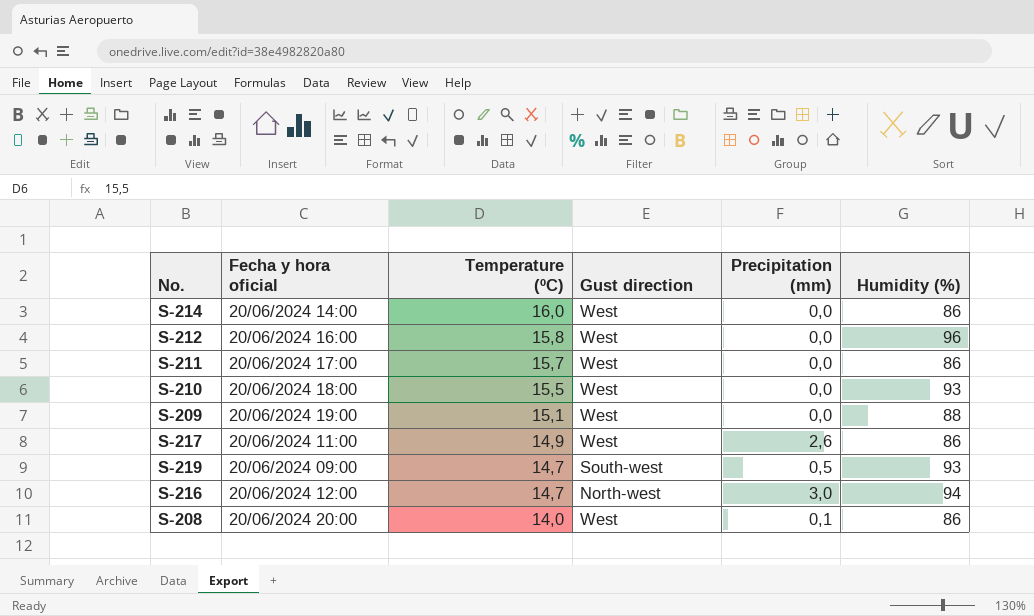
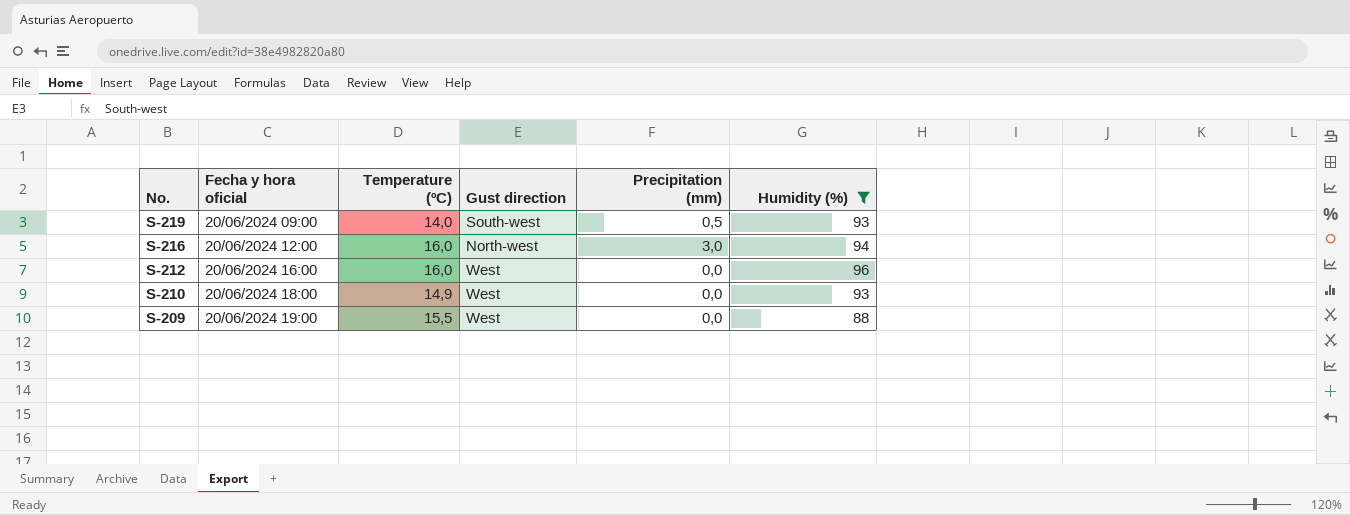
filter: none -> Humidity (%) != 86
row order: Temperature (ºC) descending -> No. descending
S-219 | Temperature (ºC): 14,7 -> 14,0
S-216 | Temperature (ºC): 14,7 -> 16,0
S-212 | Temperature (ºC): 15,8 -> 16,0
S-210 | Temperature (ºC): 15,5 -> 14,9
S-209 | Temperature (ºC): 15,1 -> 15,5

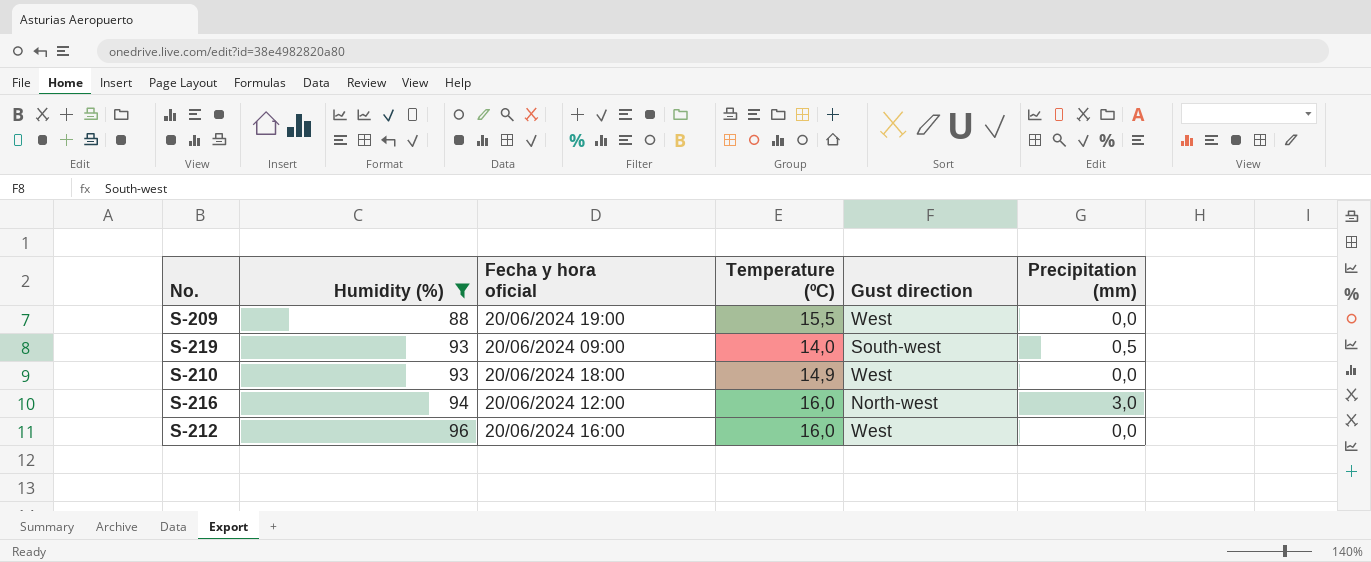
row order: No. descending -> Humidity (%) ascending
column Humidity (%) | position: 6 -> 2

